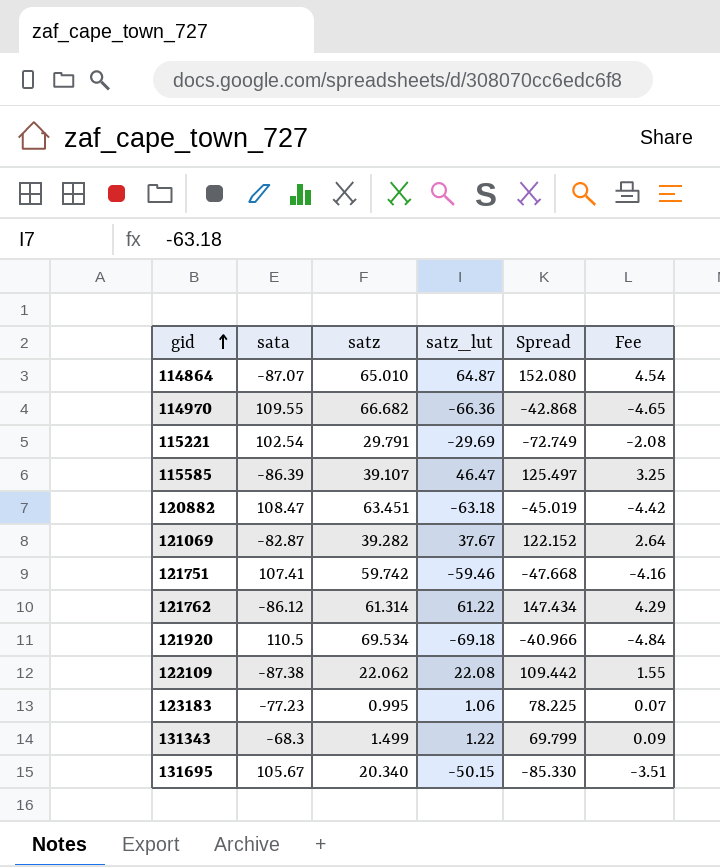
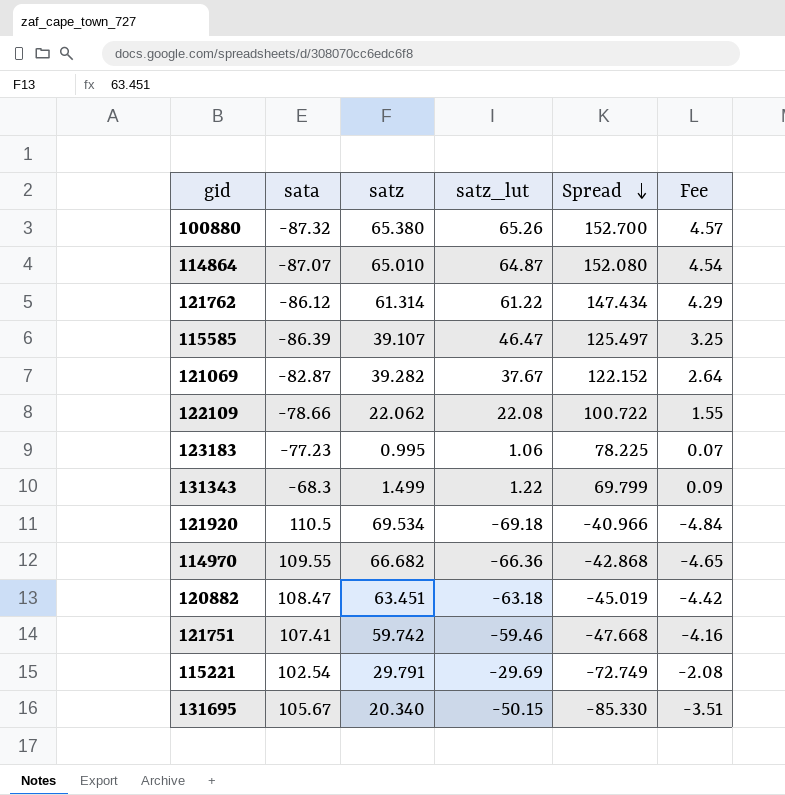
row order: gid ascending -> Spread descending
row 100880: none -> -87.32 | 65.380 | 65.26 | 152.700 | 4.57
122109 | sata: -87.38 -> -78.66
122109 | Spread: 109.442 -> 100.722

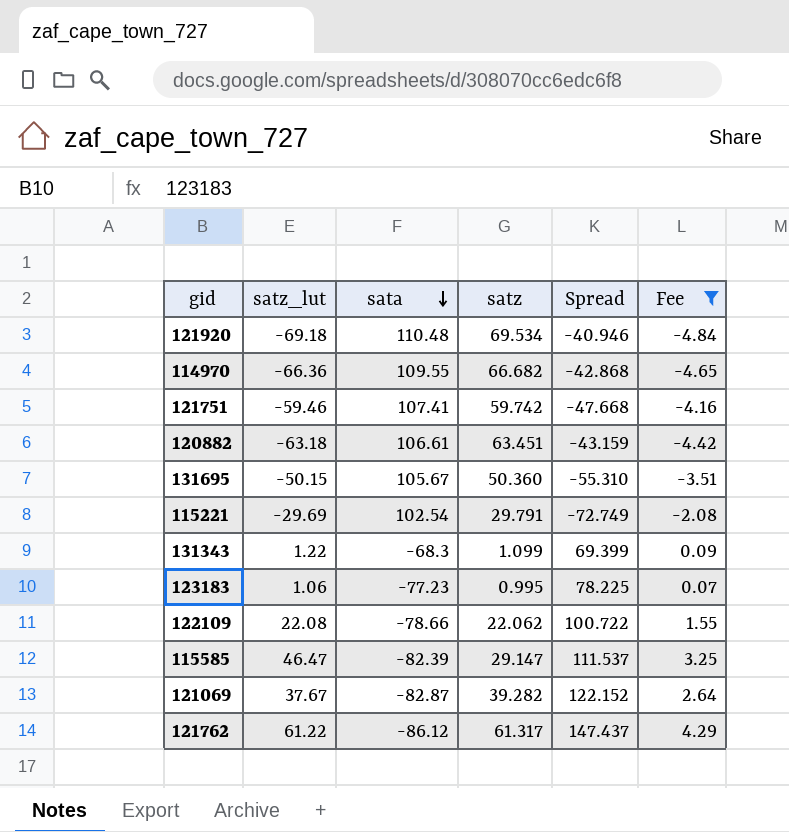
filter: none -> Fee <= 4.29
row order: Spread descending -> sata descending
column satz_lut | position: 4 -> 2
121920 | sata: 110.5 -> 110.48
121920 | Spread: -40.966 -> -40.946
120882 | sata: 108.47 -> 106.61
120882 | Spread: -45.019 -> -43.159
131695 | satz: 20.340 -> 50.360
131695 | Spread: -85.330 -> -55.310
131343 | satz: 1.499 -> 1.099
131343 | Spread: 69.799 -> 69.399
115585 | sata: -86.39 -> -82.39
115585 | satz: 39.107 -> 29.147
115585 | Spread: 125.497 -> 111.537
121762 | satz: 61.314 -> 61.317
121762 | Spread: 147.434 -> 147.437

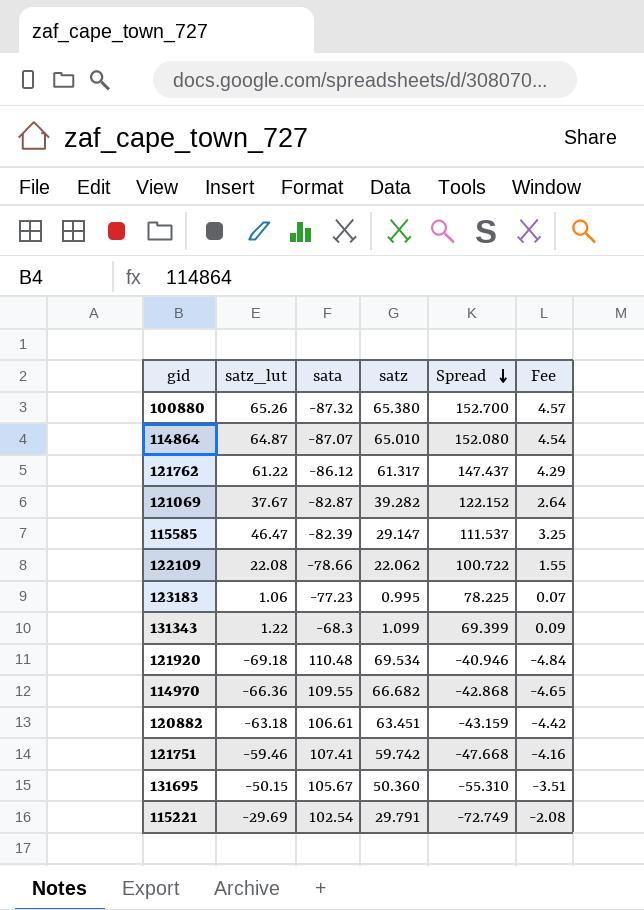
filter: Fee <= 4.29 -> none
row order: sata descending -> Spread descending

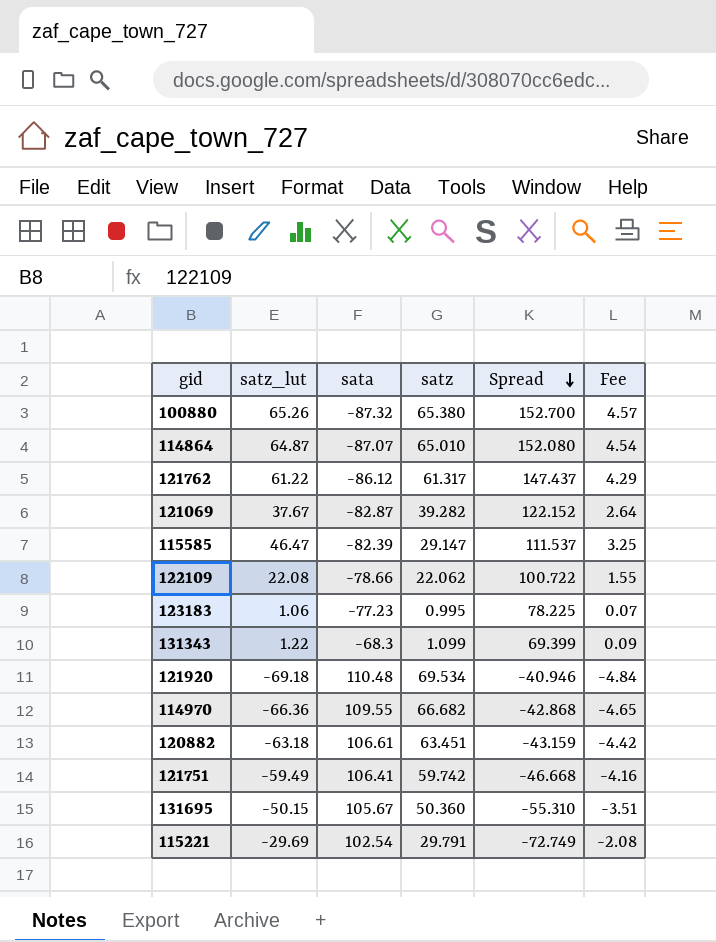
121751 | satz_lut: -59.46 -> -59.49
121751 | sata: 107.41 -> 106.41
121751 | Spread: -47.668 -> -46.668

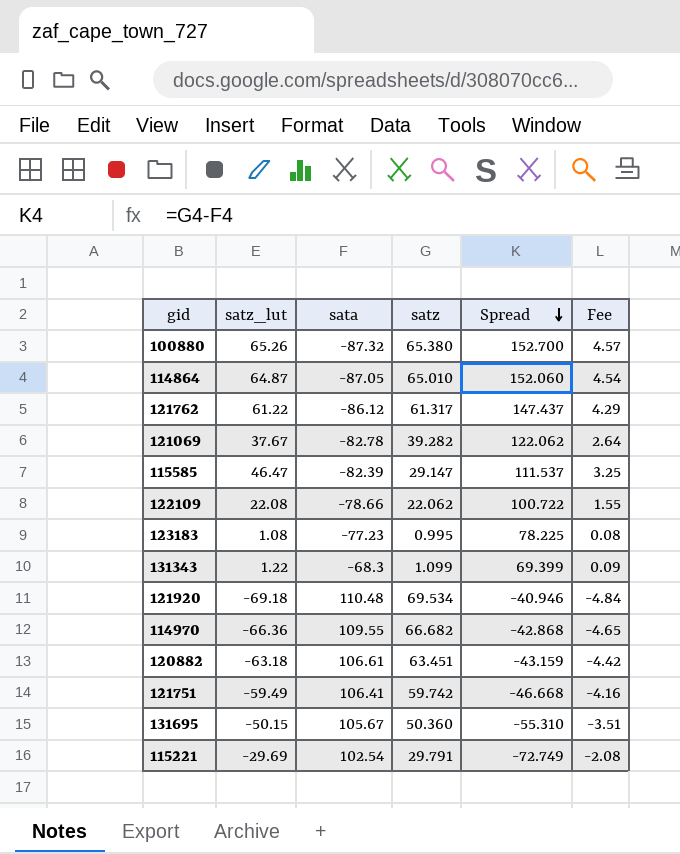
114864 | sata: -87.07 -> -87.05
114864 | Spread: 152.080 -> 152.060
121069 | sata: -82.87 -> -82.78
121069 | Spread: 122.152 -> 122.062
123183 | satz_lut: 1.06 -> 1.08
123183 | Fee: 0.07 -> 0.08

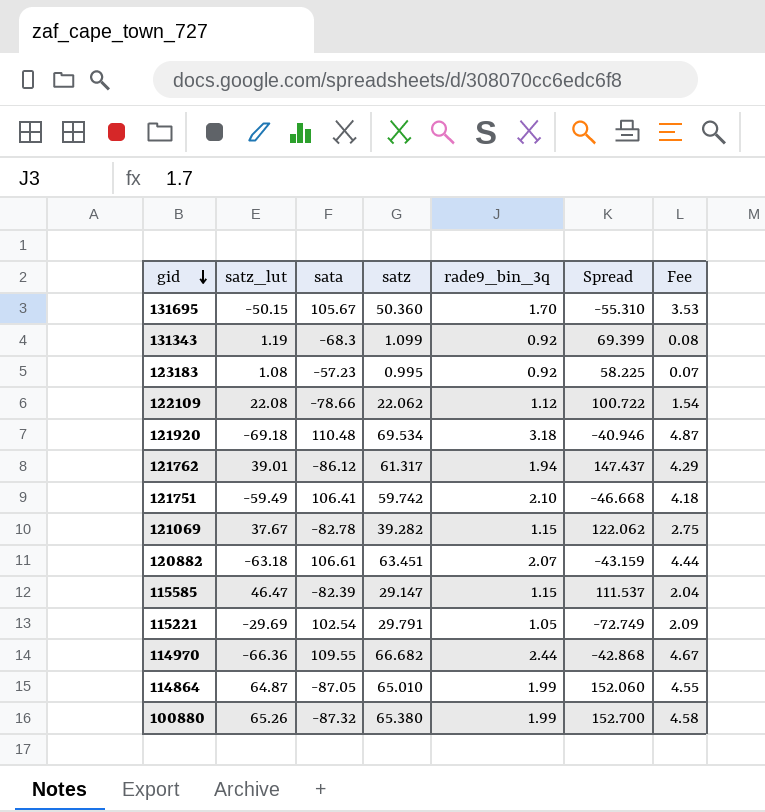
row order: Spread descending -> gid descending
column rade9_bin_3q | position: none -> 5
column Fee | formula: [satz_lut] * 0.07 -> [satz] * 0.07
131343 | satz_lut: 1.22 -> 1.19
123183 | sata: -77.23 -> -57.23
123183 | Spread: 78.225 -> 58.225
121762 | satz_lut: 61.22 -> 39.01

